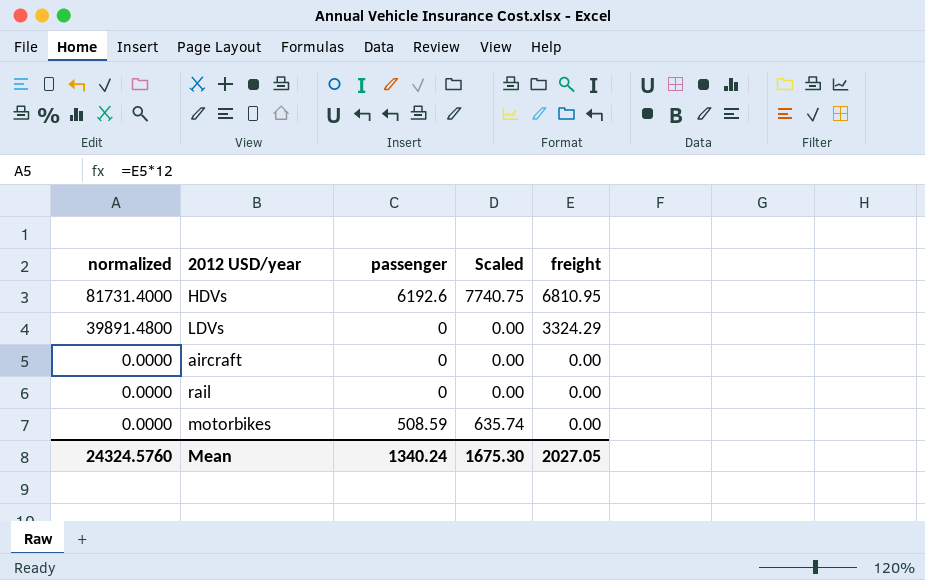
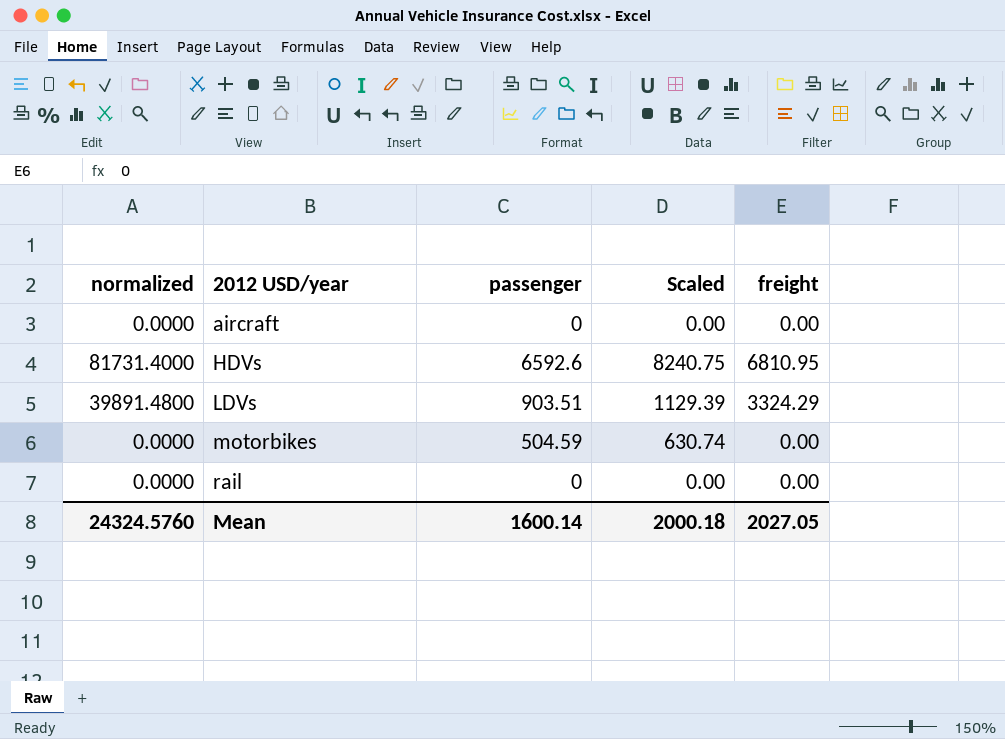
row order: normalized descending -> 2012 USD/year ascending
HDVs | passenger: 6192.6 -> 6592.6
HDVs | Scaled: 7740.75 -> 8240.75
LDVs | passenger: 0 -> 903.51
LDVs | Scaled: 0.00 -> 1129.39
motorbikes | passenger: 508.59 -> 504.59
motorbikes | Scaled: 635.74 -> 630.74
Mean | passenger: 1340.24 -> 1600.14
Mean | Scaled: 1675.30 -> 2000.18

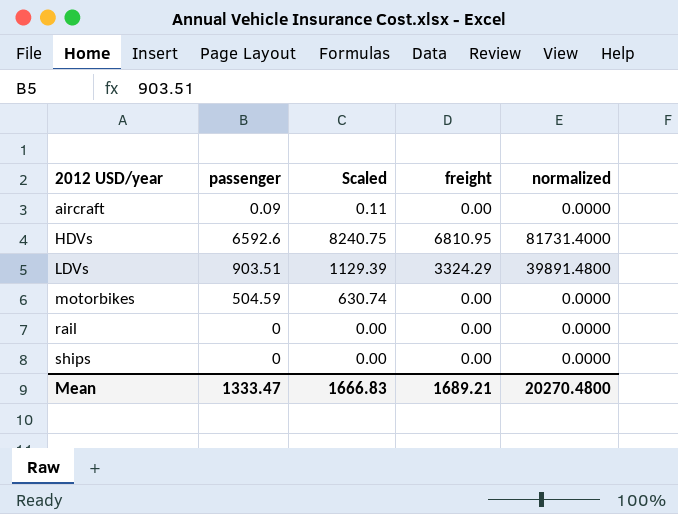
column normalized | position: 1 -> 5
aircraft | passenger: 0 -> 0.09
aircraft | Scaled: 0.00 -> 0.11
row ships: none -> 0 | 0.00 | 0.00 | 0.0000
Mean | passenger: 1600.14 -> 1333.47
Mean | Scaled: 2000.18 -> 1666.83
Mean | freight: 2027.05 -> 1689.21
Mean | normalized: 24324.5760 -> 20270.4800

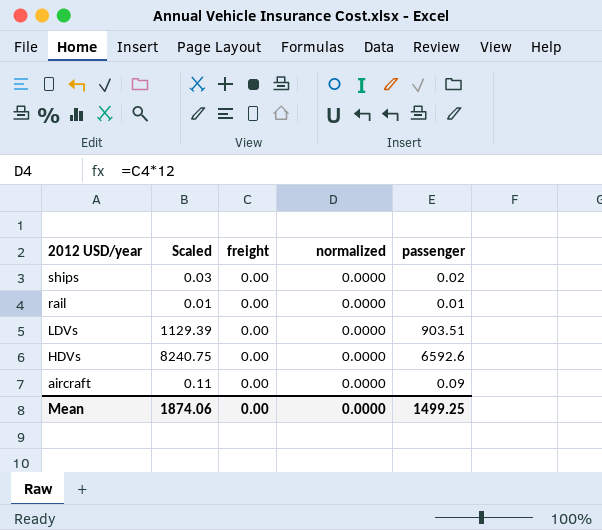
row order: 2012 USD/year ascending -> 2012 USD/year descending
column passenger | position: 2 -> 5
row motorbikes: 504.59 | 630.74 | 0.00 | 0.0000 -> none
ships | Scaled: 0.00 -> 0.03
ships | passenger: 0 -> 0.02
rail | Scaled: 0.00 -> 0.01
rail | passenger: 0 -> 0.01
LDVs | freight: 3324.29 -> 0.00
LDVs | normalized: 39891.4800 -> 0.0000
HDVs | freight: 6810.95 -> 0.00
HDVs | normalized: 81731.4000 -> 0.0000
Mean | Scaled: 1666.83 -> 1874.06
Mean | freight: 1689.21 -> 0.00
Mean | normalized: 20270.4800 -> 0.0000
Mean | passenger: 1333.47 -> 1499.25

